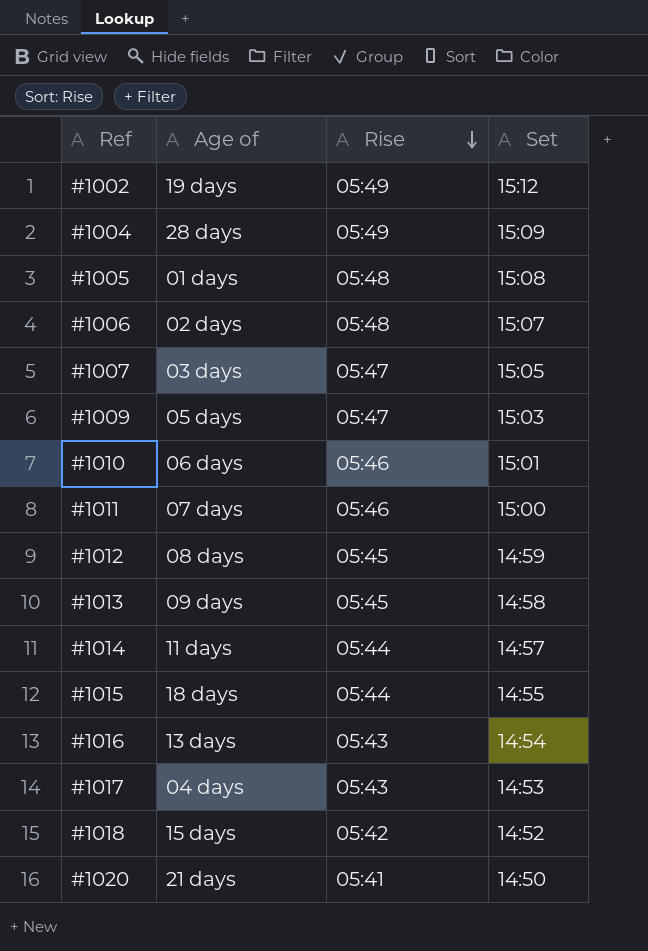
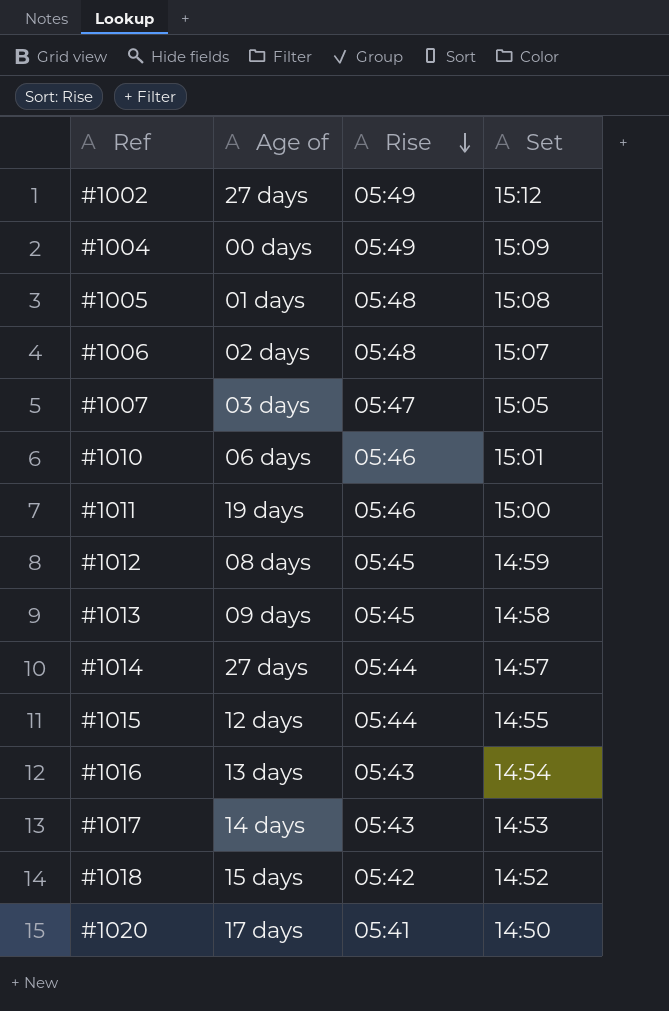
row #1009: 05 days | 05:47 | 15:03 -> none
#1002 | Age of: 19 days -> 27 days
#1004 | Age of: 28 days -> 00 days
#1011 | Age of: 07 days -> 19 days
#1014 | Age of: 11 days -> 27 days
#1015 | Age of: 18 days -> 12 days
#1017 | Age of: 04 days -> 14 days
#1020 | Age of: 21 days -> 17 days

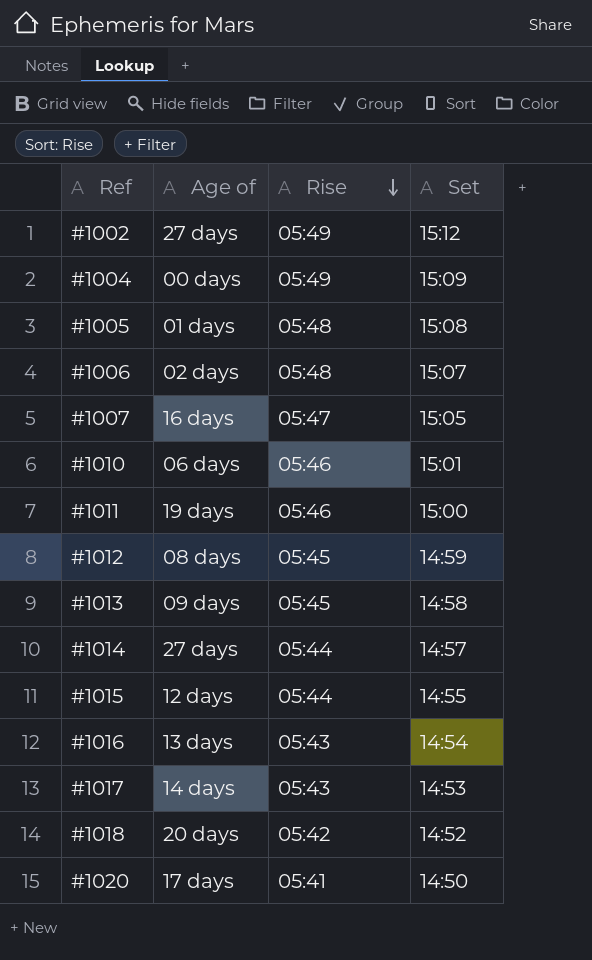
#1007 | Age of: 03 days -> 16 days
#1018 | Age of: 15 days -> 20 days

